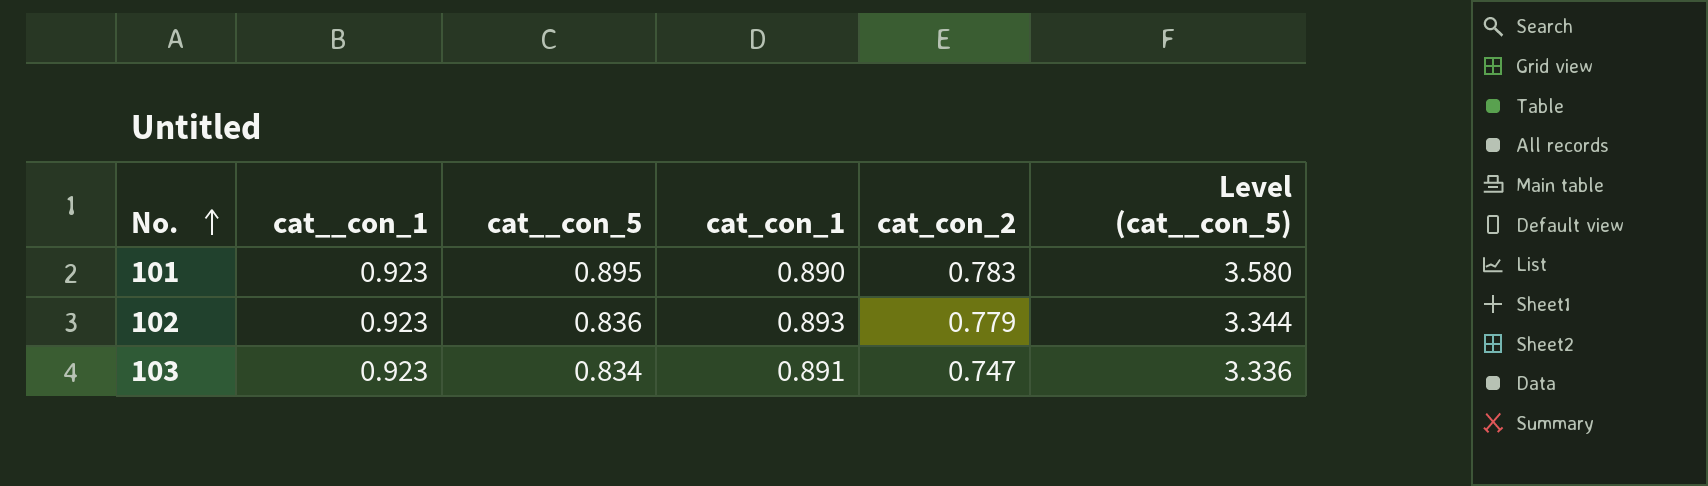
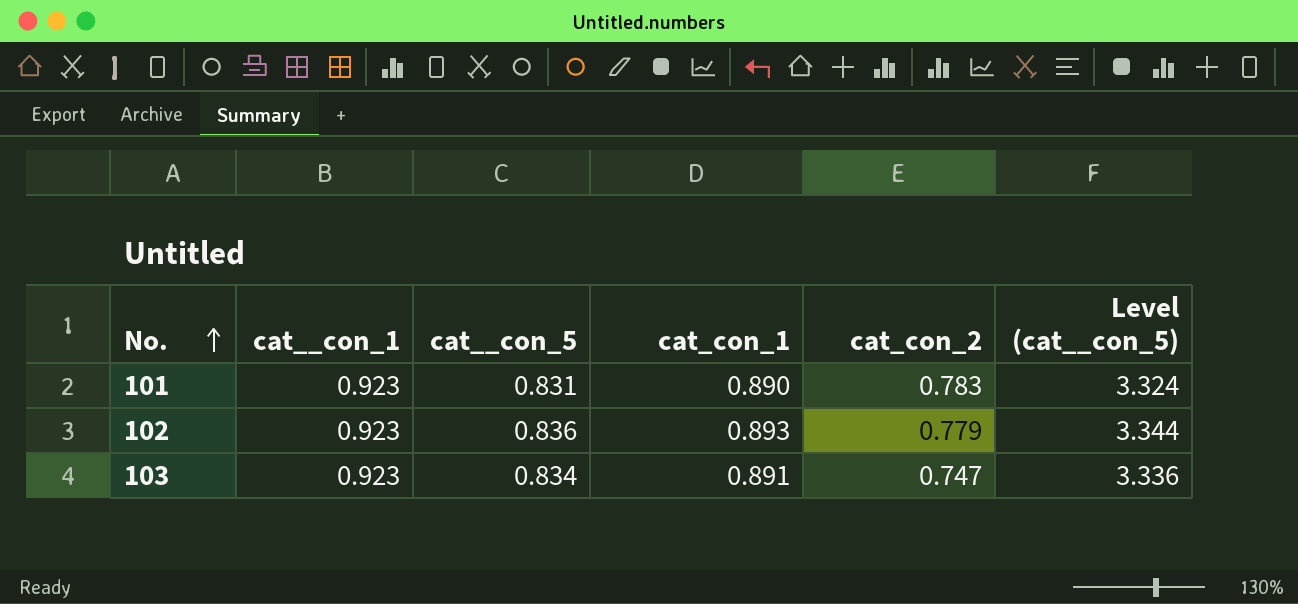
101 | cat__con_5: 0.895 -> 0.831
101 | Level (cat__con_5): 3.580 -> 3.324

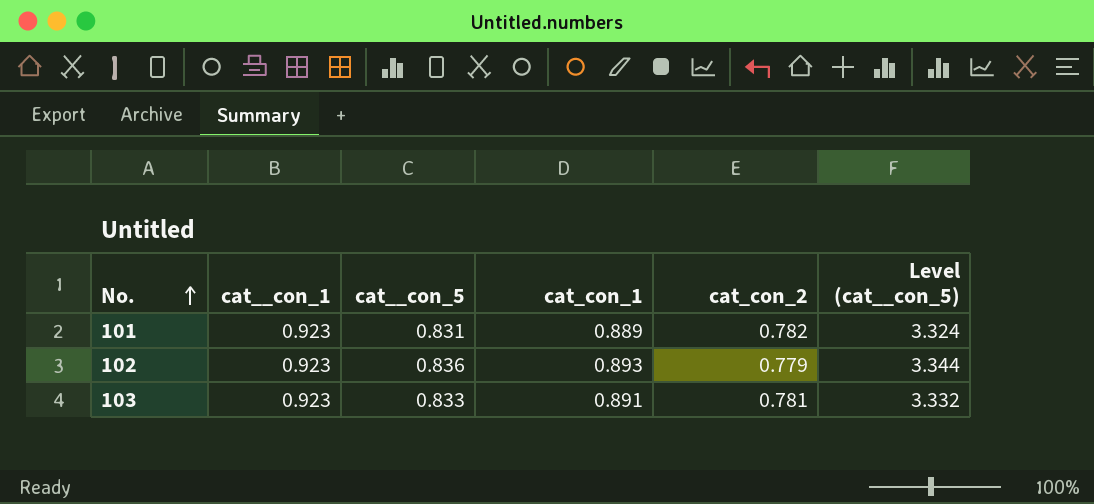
101 | cat_con_1: 0.890 -> 0.889
101 | cat_con_2: 0.783 -> 0.782
103 | cat__con_5: 0.834 -> 0.833
103 | cat_con_2: 0.747 -> 0.781
103 | Level (cat__con_5): 3.336 -> 3.332

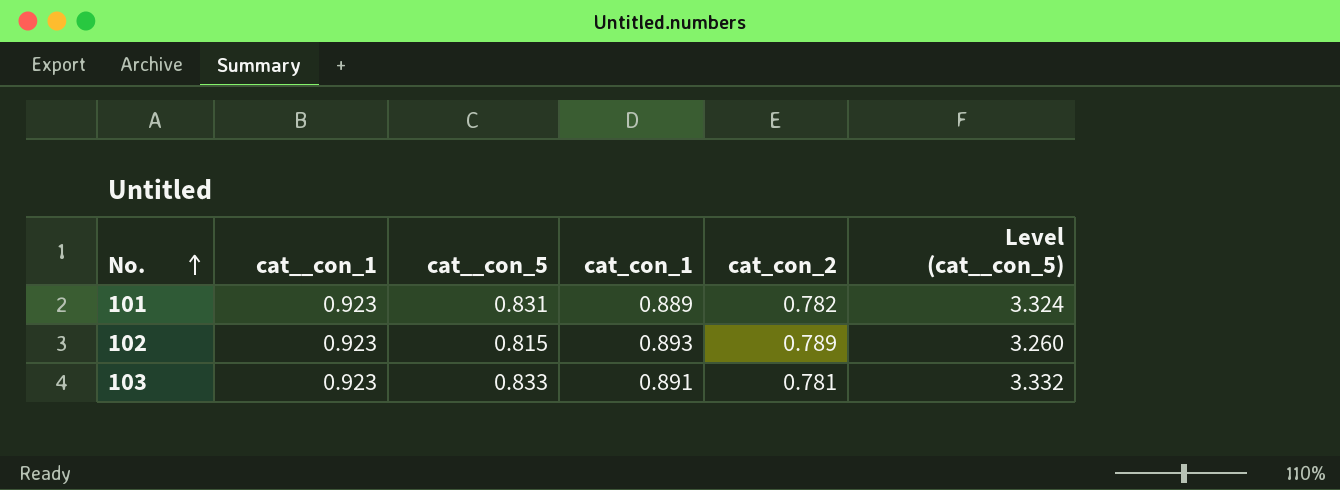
102 | cat__con_5: 0.836 -> 0.815
102 | cat_con_2: 0.779 -> 0.789
102 | Level (cat__con_5): 3.344 -> 3.260

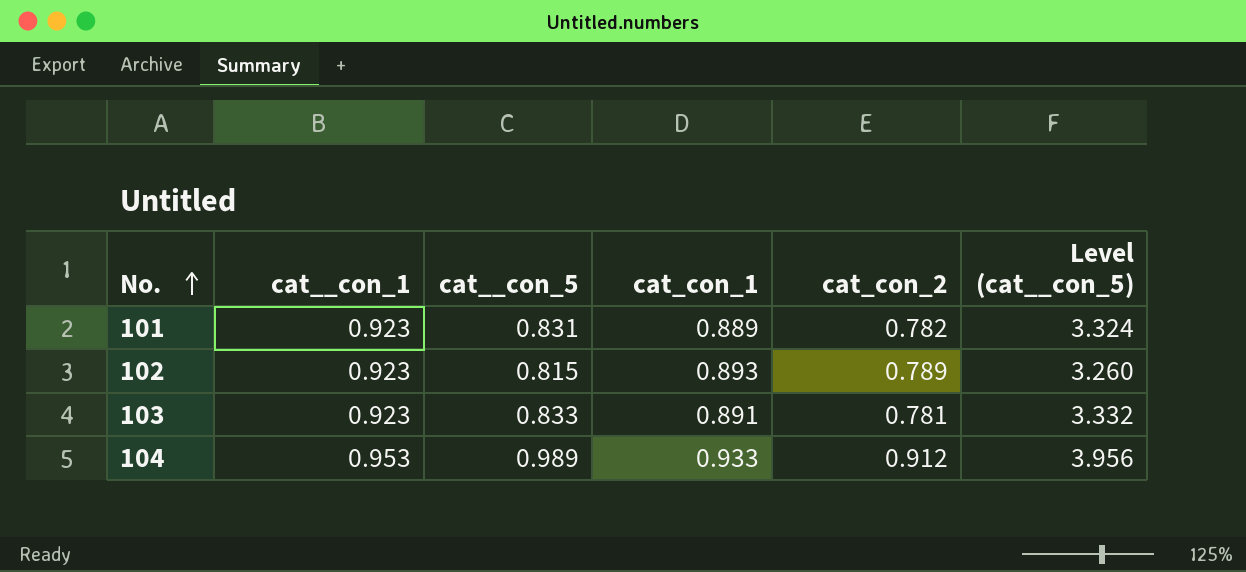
row 104: none -> 0.953 | 0.989 | 0.933 | 0.912 | 3.956

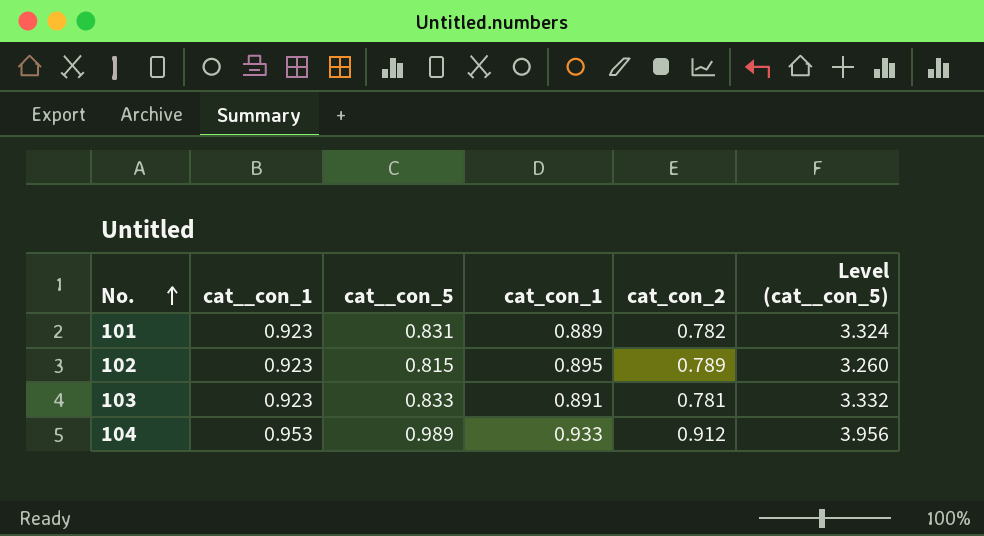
102 | cat_con_1: 0.893 -> 0.895

